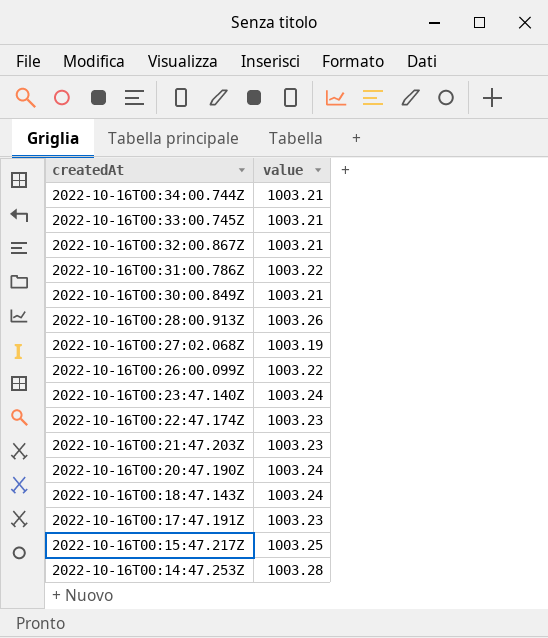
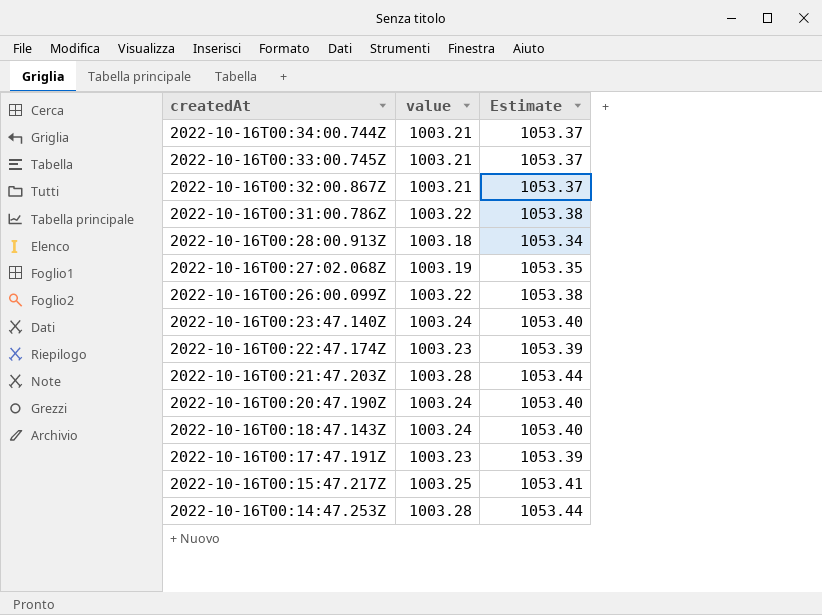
column Estimate | formula: none -> [value] * 1.05
row 2022-10-16T00:30:00.849Z: 1003.21 -> none
2022-10-16T00:28:00.913Z | value: 1003.26 -> 1003.18
2022-10-16T00:21:47.203Z | value: 1003.23 -> 1003.28

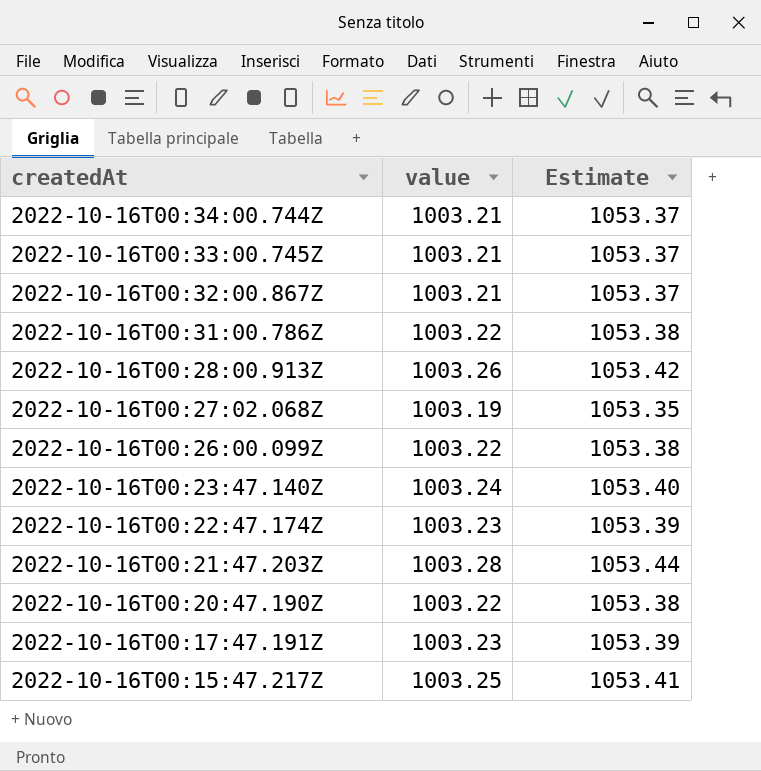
row 2022-10-16T00:18:47.143Z: 1003.24 | 1053.40 -> none
row 2022-10-16T00:14:47.253Z: 1003.28 | 1053.44 -> none
2022-10-16T00:28:00.913Z | value: 1003.18 -> 1003.26
2022-10-16T00:28:00.913Z | Estimate: 1053.34 -> 1053.42
2022-10-16T00:20:47.190Z | value: 1003.24 -> 1003.22
2022-10-16T00:20:47.190Z | Estimate: 1053.40 -> 1053.38

